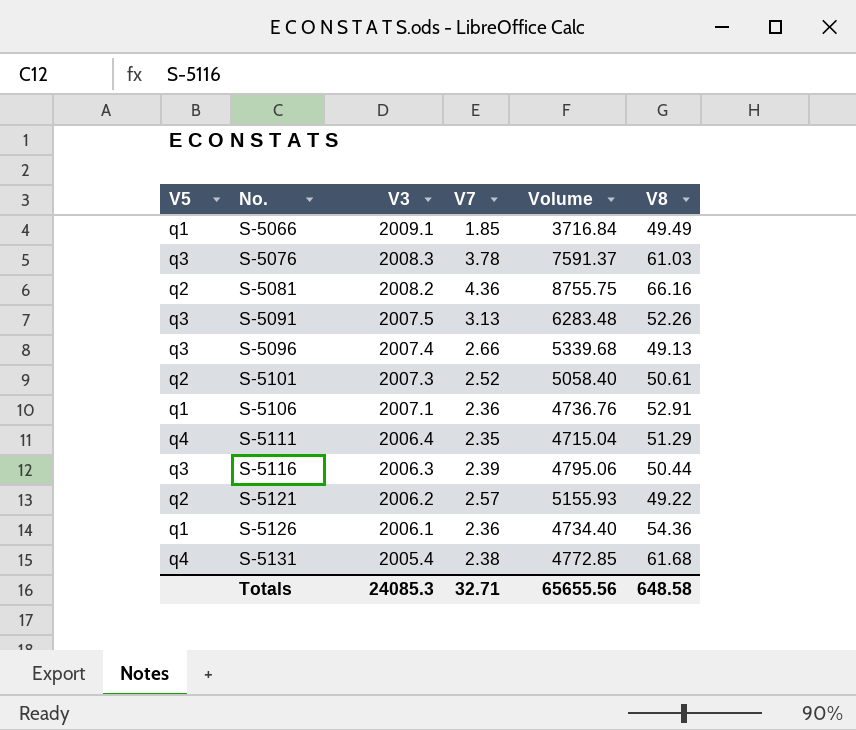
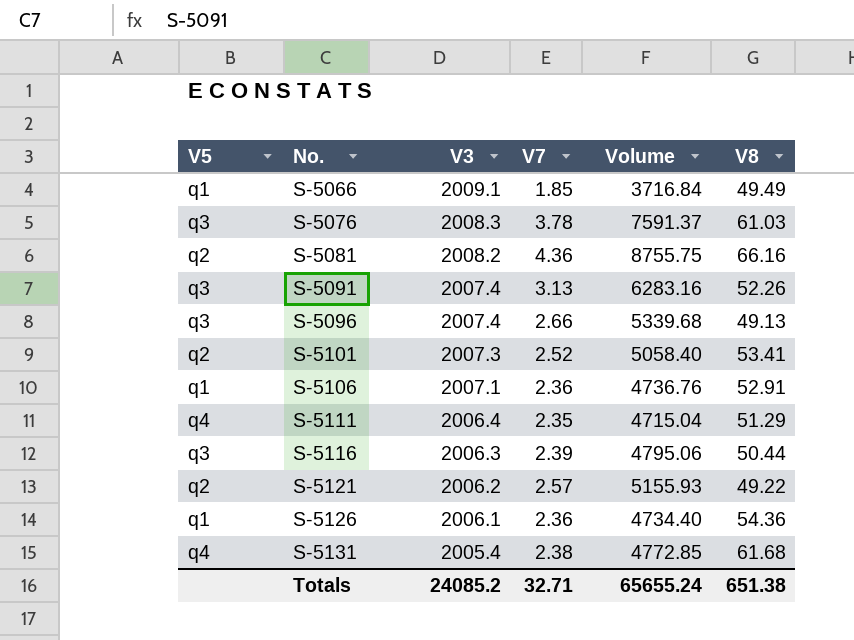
S-5091 | V3: 2007.5 -> 2007.4
S-5091 | Volume: 6283.48 -> 6283.16
S-5101 | V8: 50.61 -> 53.41
Totals | V3: 24085.3 -> 24085.2
Totals | Volume: 65655.56 -> 65655.24
Totals | V8: 648.58 -> 651.38

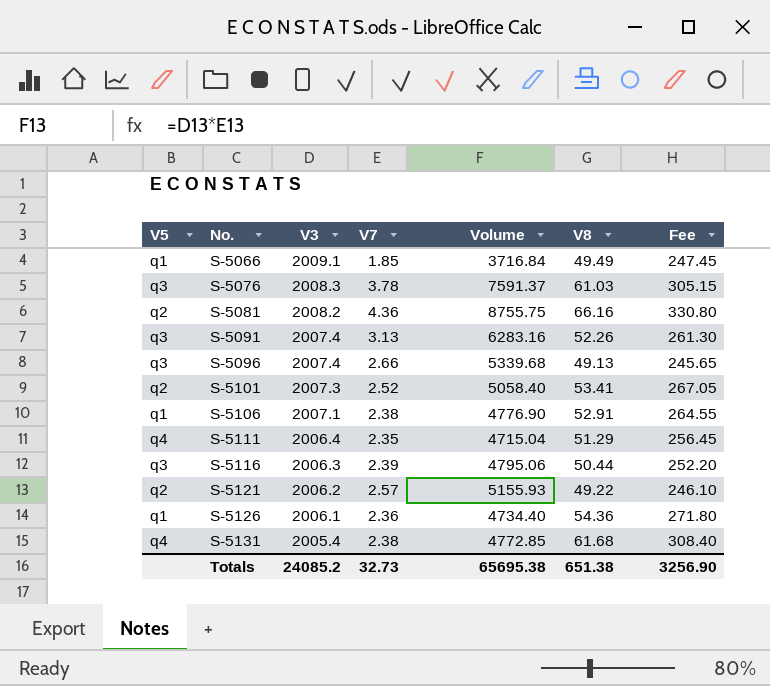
column Fee | formula: none -> [V8] * 5
S-5106 | V7: 2.36 -> 2.38
S-5106 | Volume: 4736.76 -> 4776.90
Totals | V7: 32.71 -> 32.73
Totals | Volume: 65655.24 -> 65695.38

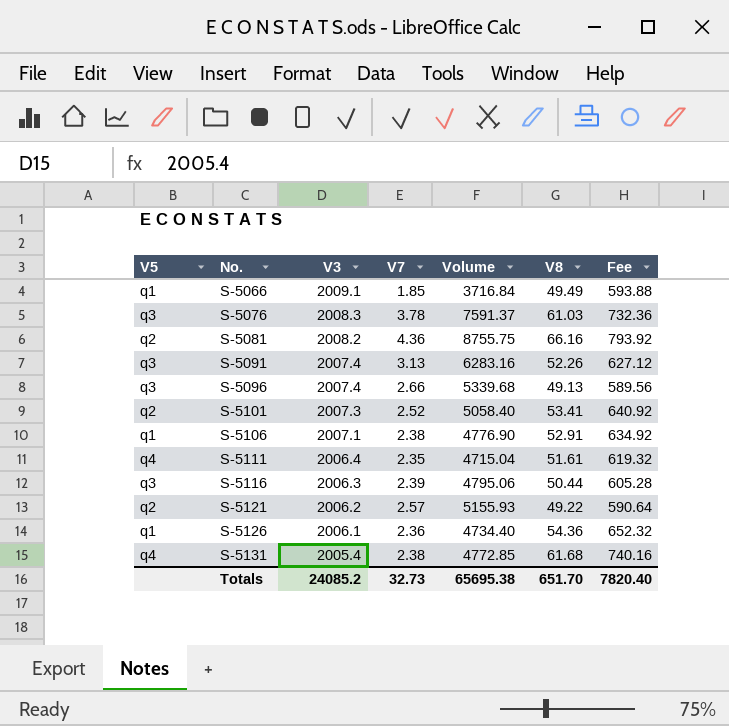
column Fee | formula: [V8] * 5 -> [V8] * 12
S-5111 | V8: 51.29 -> 51.61
Totals | V8: 651.38 -> 651.70
Totals | Fee: 3256.90 -> 7820.40

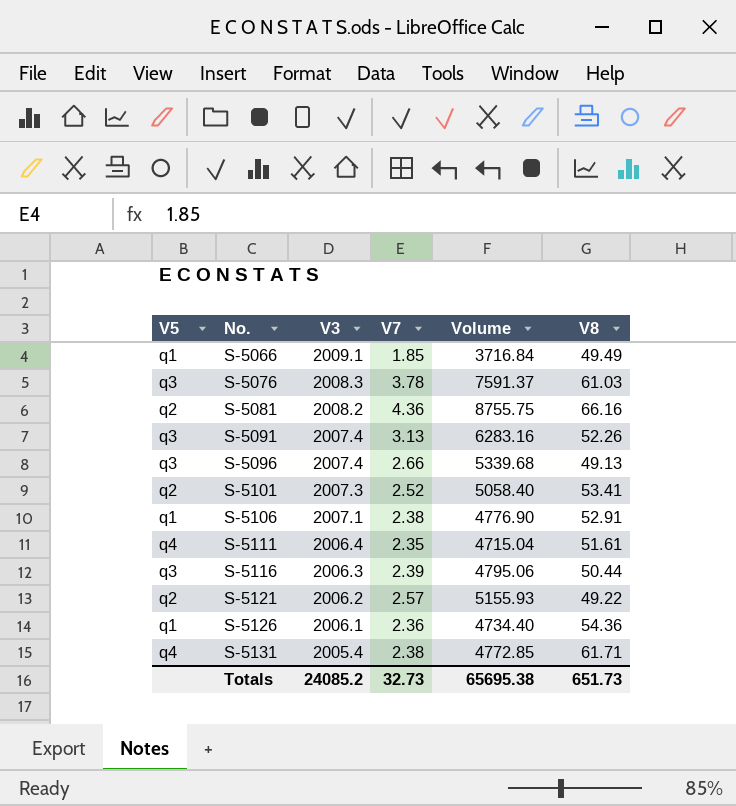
column Fee | formula: [V8] * 12 -> none
S-5131 | V8: 61.68 -> 61.71
Totals | V8: 651.70 -> 651.73

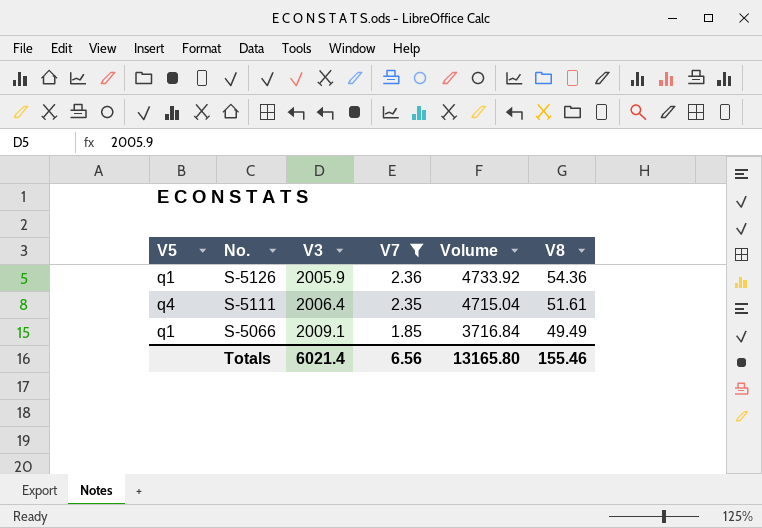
filter: none -> V7 <= 2.36
row order: No. ascending -> No. descending
S-5126 | V3: 2006.1 -> 2005.9
S-5126 | Volume: 4734.40 -> 4733.92
Totals | V3: 24085.2 -> 6021.4
Totals | V7: 32.73 -> 6.56
Totals | Volume: 65695.38 -> 13165.80
Totals | V8: 651.73 -> 155.46

